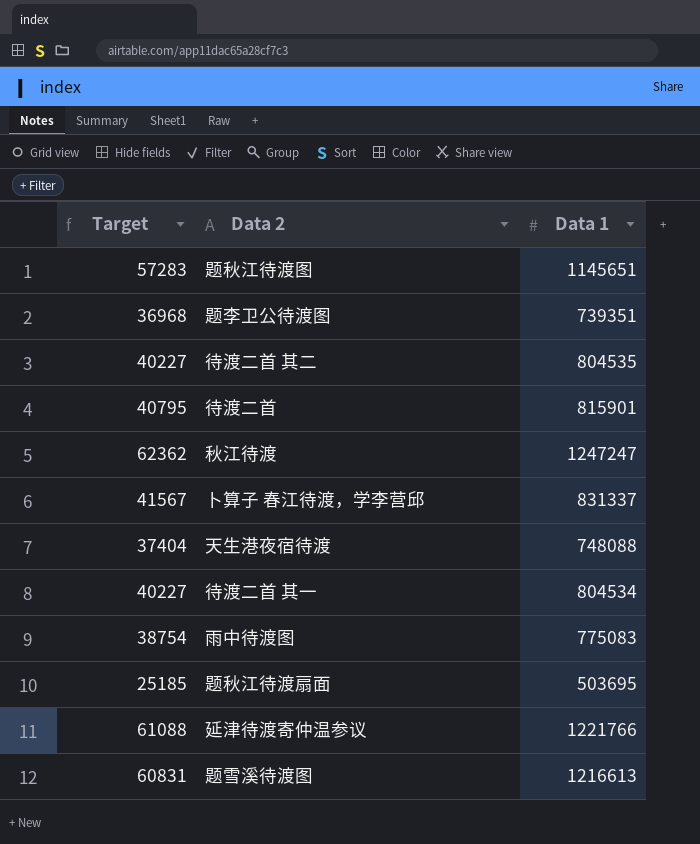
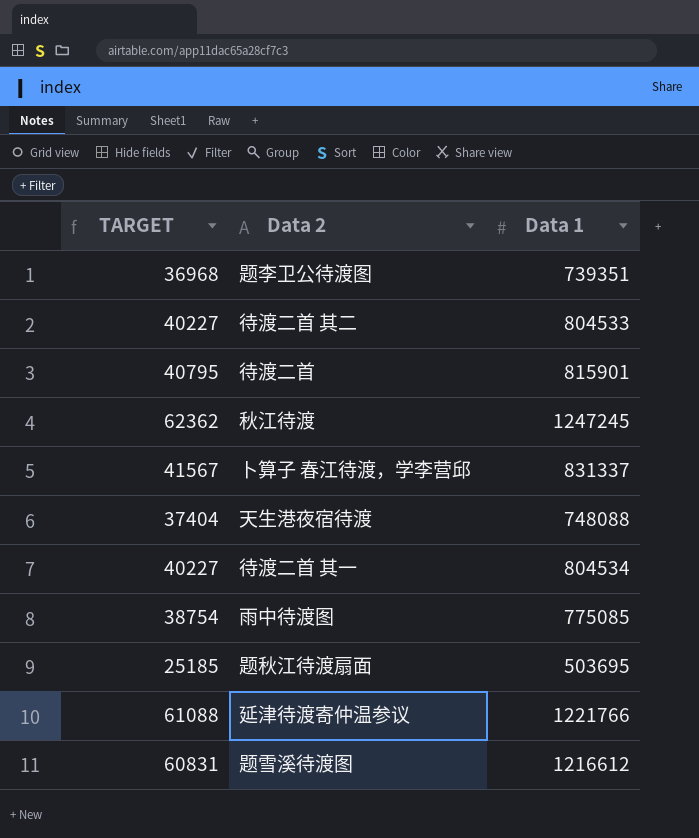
column name: Target -> TARGET
row 题秋江待渡图: 57283 | 1145651 -> none
待渡二首 其二 | Data 1: 804535 -> 804533
秋江待渡 | Data 1: 1247247 -> 1247245
雨中待渡图 | Data 1: 775083 -> 775085
题雪溪待渡图 | Data 1: 1216613 -> 1216612

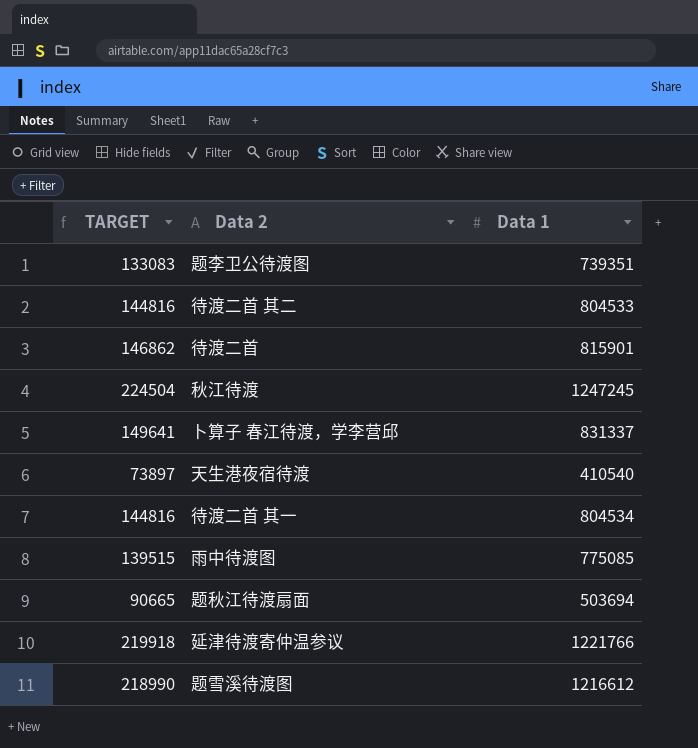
column TARGET | formula: [Data 1] * 0.05 -> [Data 1] * 0.18
天生港夜宿待渡 | Data 1: 748088 -> 410540
题秋江待渡扇面 | Data 1: 503695 -> 503694

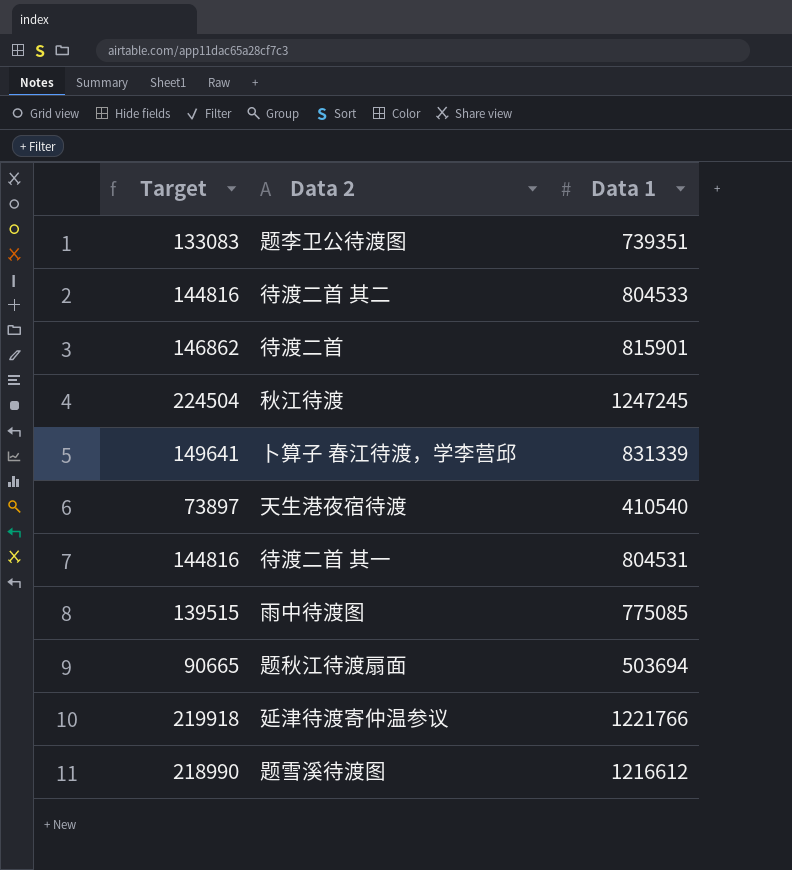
column name: TARGET -> Target
卜算子 春江待渡，学李营邱 | Data 1: 831337 -> 831339
待渡二首 其一 | Data 1: 804534 -> 804531

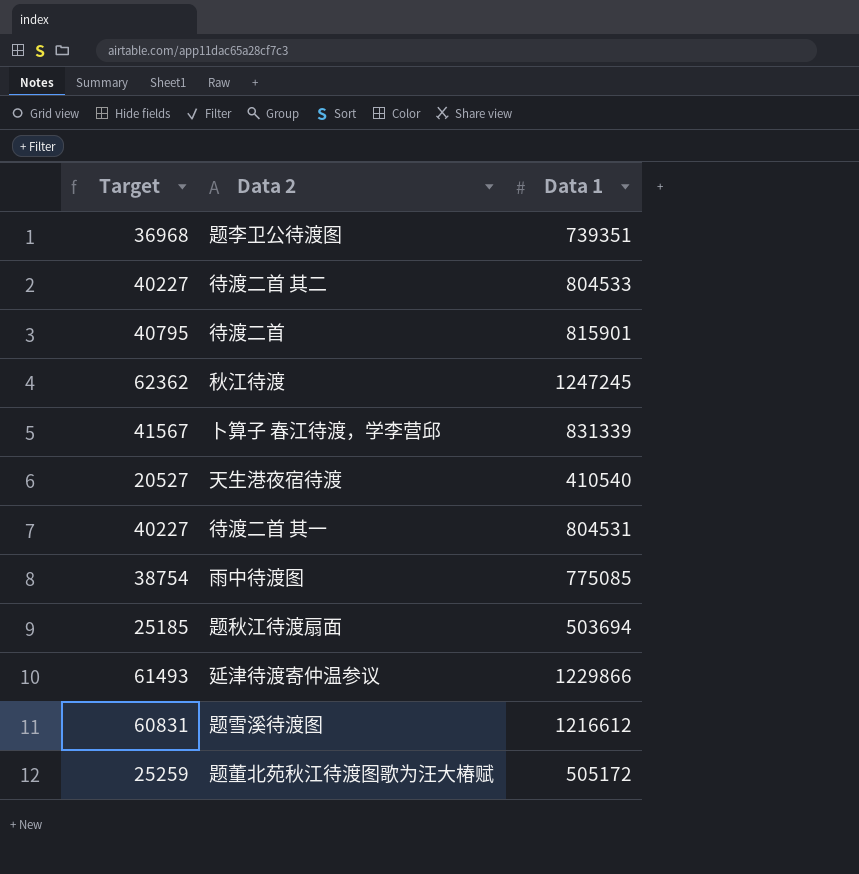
column Target | formula: [Data 1] * 0.18 -> [Data 1] * 0.05
延津待渡寄仲温参议 | Data 1: 1221766 -> 1229866
row 题董北苑秋江待渡图歌为汪大椿赋: none -> 25259 | 505172

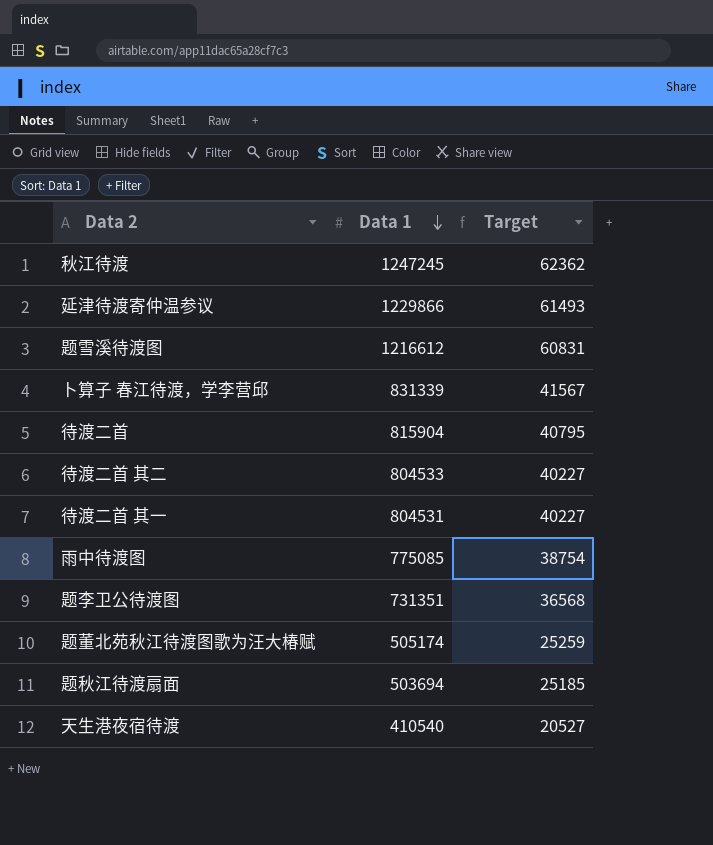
row order: none -> Data 1 descending
column Target | position: 1 -> 3
待渡二首 | Data 1: 815901 -> 815904
题李卫公待渡图 | Data 1: 739351 -> 731351
题李卫公待渡图 | Target: 36968 -> 36568
题董北苑秋江待渡图歌为汪大椿赋 | Data 1: 505172 -> 505174

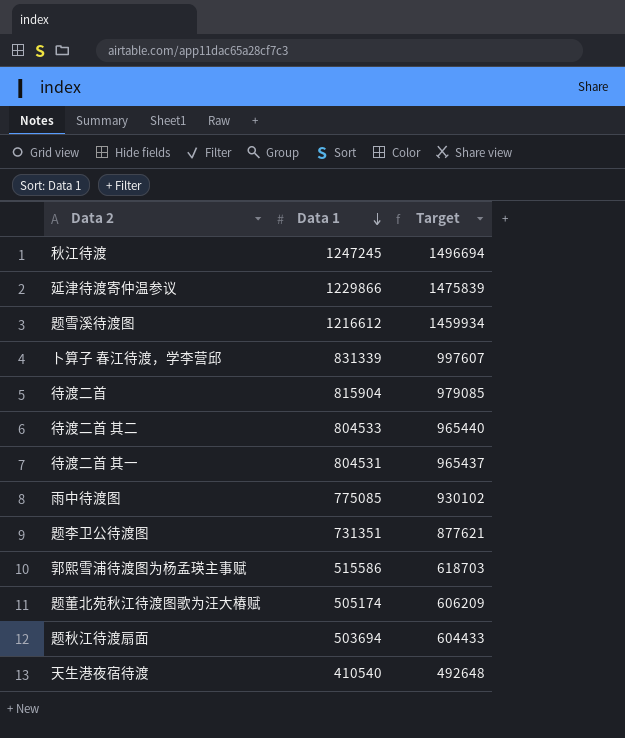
column Target | formula: [Data 1] * 0.05 -> [Data 1] * 1.2
row 郭熙雪浦待渡图为杨孟瑛主事赋: none -> 515586 | 618703

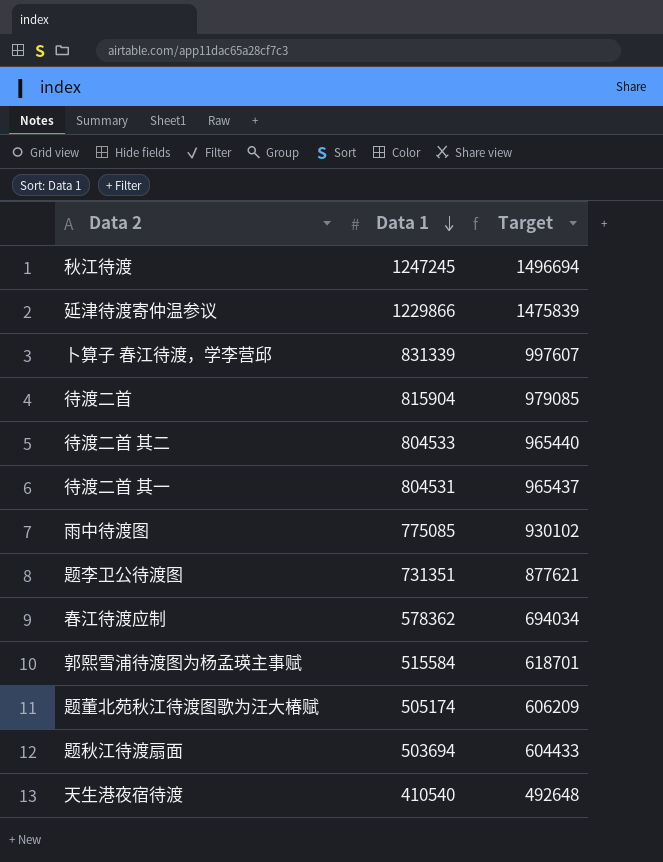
row 题雪溪待渡图: 1216612 | 1459934 -> none
row 春江待渡应制: none -> 578362 | 694034
郭熙雪浦待渡图为杨孟瑛主事赋 | Data 1: 515586 -> 515584
郭熙雪浦待渡图为杨孟瑛主事赋 | Target: 618703 -> 618701

